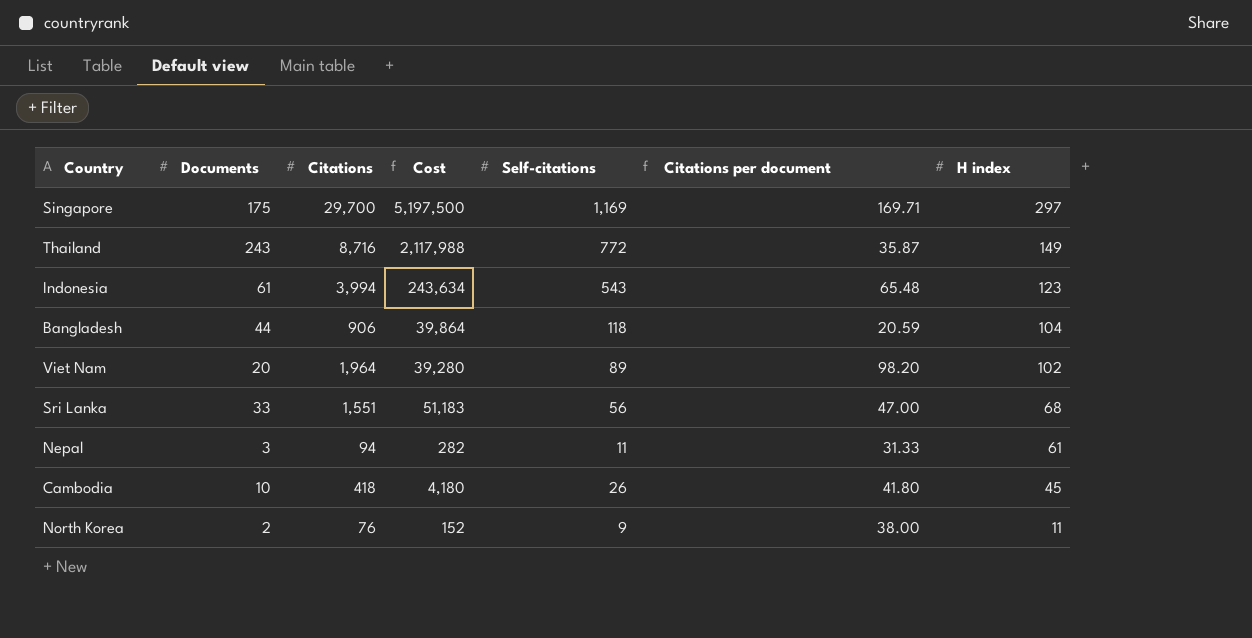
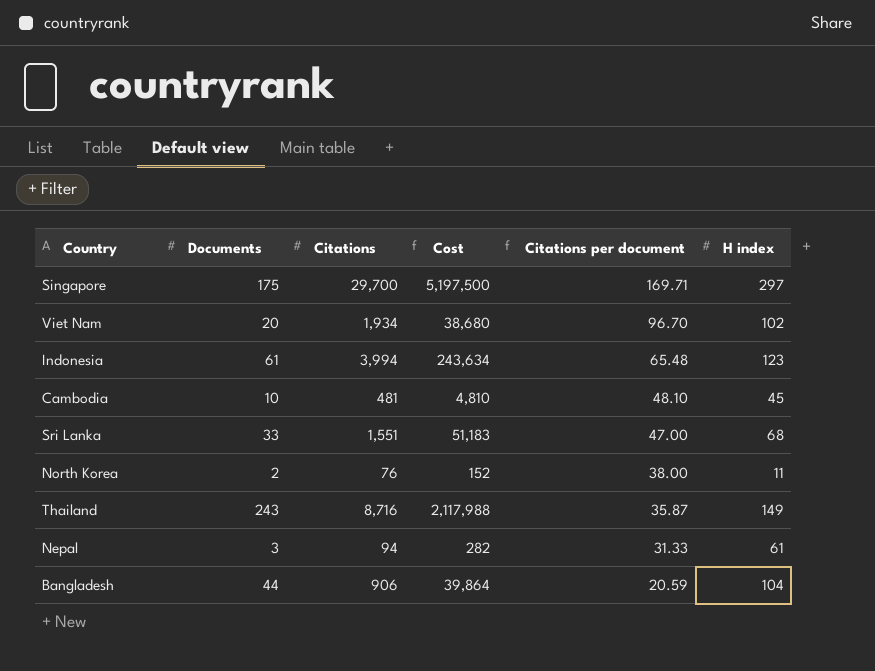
row order: H index descending -> Citations per document descending
column Self-citations | position: 5 -> none
Viet Nam | Citations: 1,964 -> 1,934
Viet Nam | Cost: 39,280 -> 38,680
Viet Nam | Citations per document: 98.20 -> 96.70
Cambodia | Citations: 418 -> 481
Cambodia | Cost: 4,180 -> 4,810
Cambodia | Citations per document: 41.80 -> 48.10

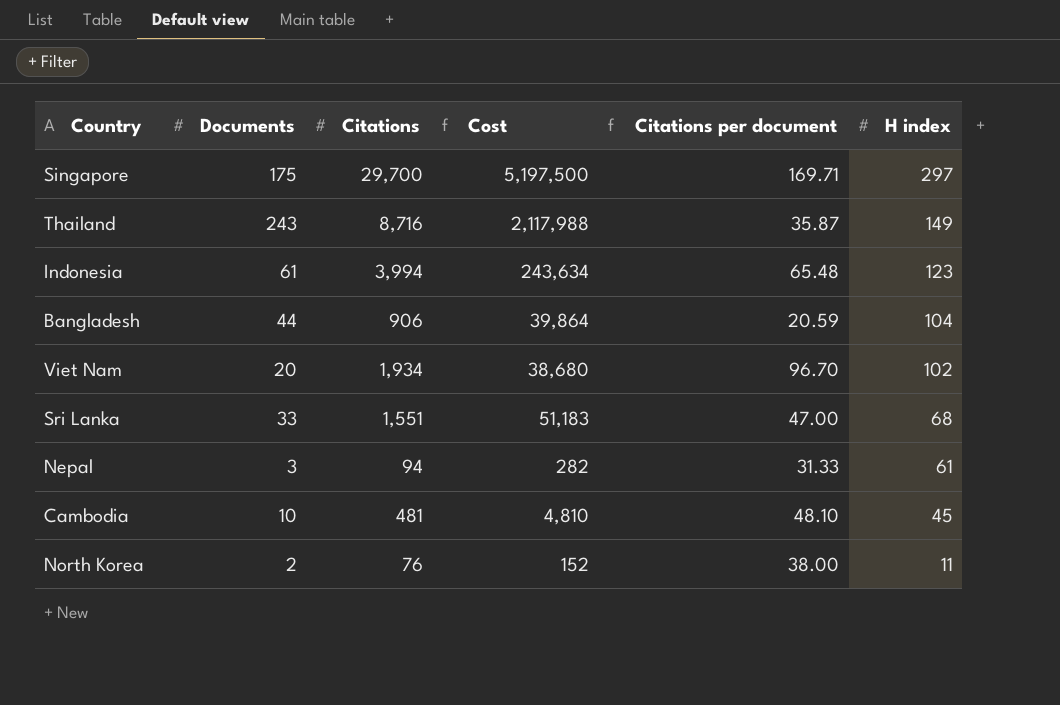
row order: Citations per document descending -> H index descending

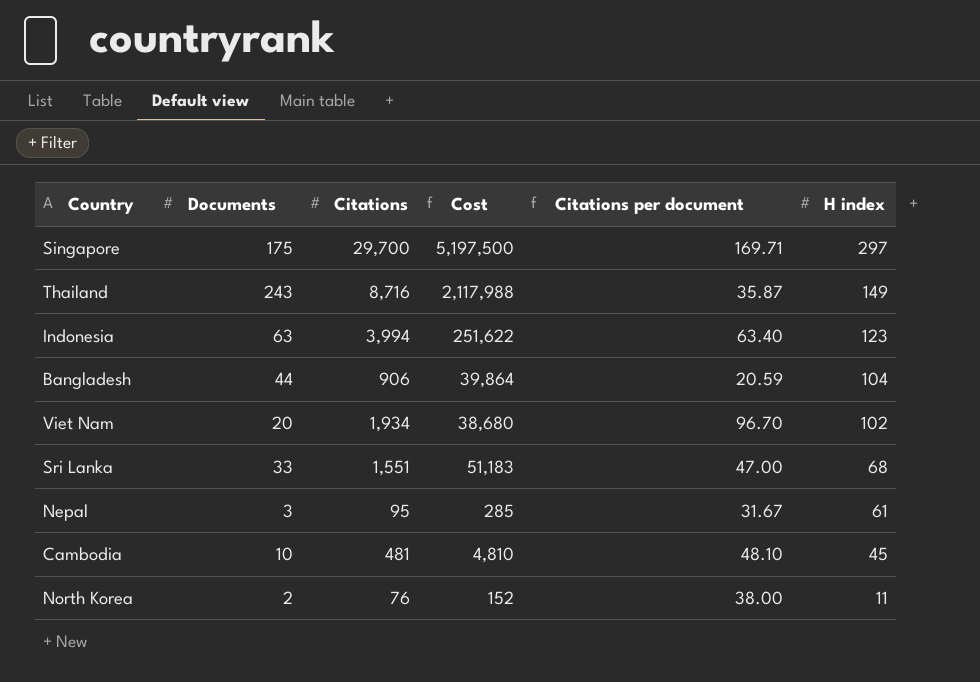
Indonesia | Documents: 61 -> 63
Indonesia | Cost: 243,634 -> 251,622
Indonesia | Citations per document: 65.48 -> 63.40
Nepal | Citations: 94 -> 95
Nepal | Cost: 282 -> 285
Nepal | Citations per document: 31.33 -> 31.67

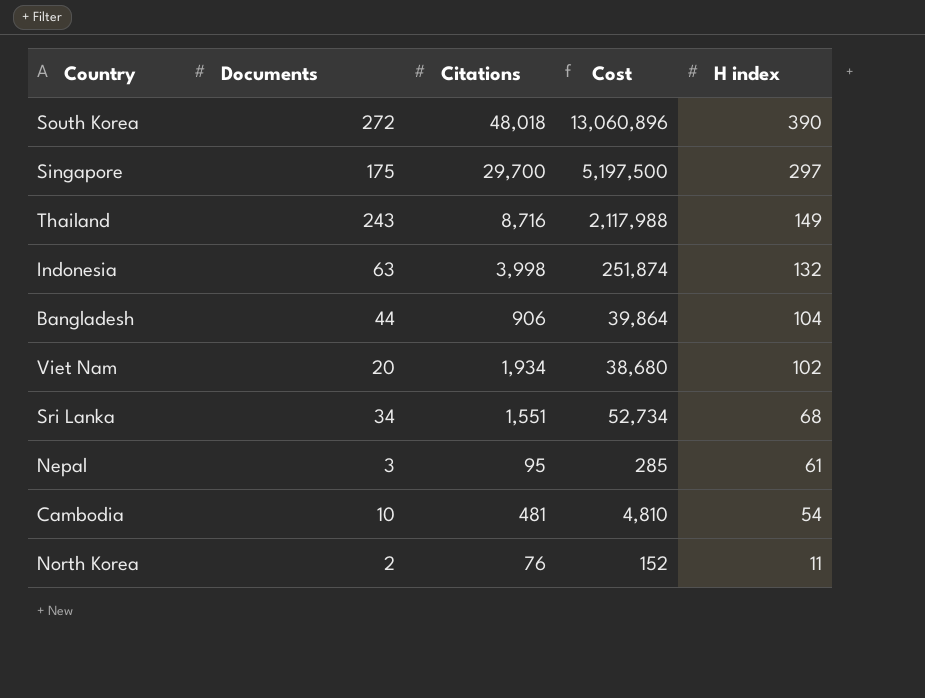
column Citations per document | formula: [Citations] / [Documents] -> none
row South Korea: none -> 272 | 48,018 | 13,060,896 | 390
Indonesia | Citations: 3,994 -> 3,998
Indonesia | Cost: 251,622 -> 251,874
Indonesia | H index: 123 -> 132
Sri Lanka | Documents: 33 -> 34
Sri Lanka | Cost: 51,183 -> 52,734
Cambodia | H index: 45 -> 54

